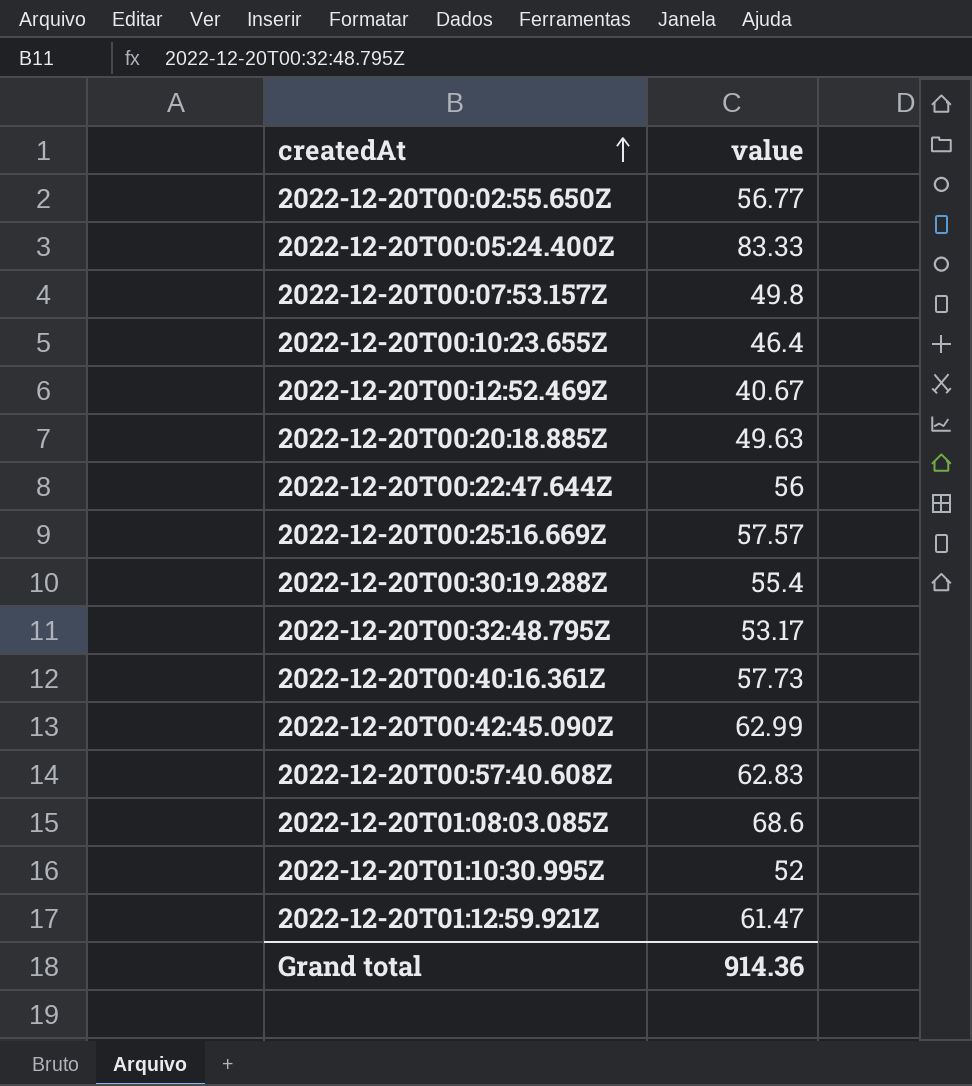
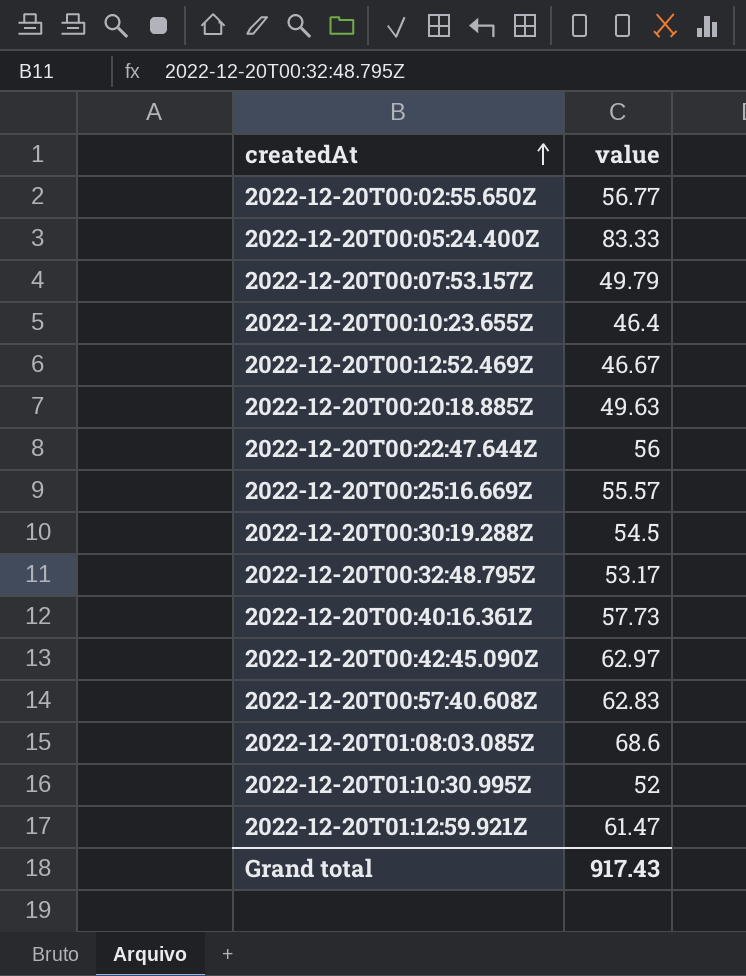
2022-12-20T00:07:53.157Z | value: 49.8 -> 49.79
2022-12-20T00:12:52.469Z | value: 40.67 -> 46.67
2022-12-20T00:25:16.669Z | value: 57.57 -> 55.57
2022-12-20T00:30:19.288Z | value: 55.4 -> 54.5
2022-12-20T00:42:45.090Z | value: 62.99 -> 62.97
Grand total | value: 914.36 -> 917.43

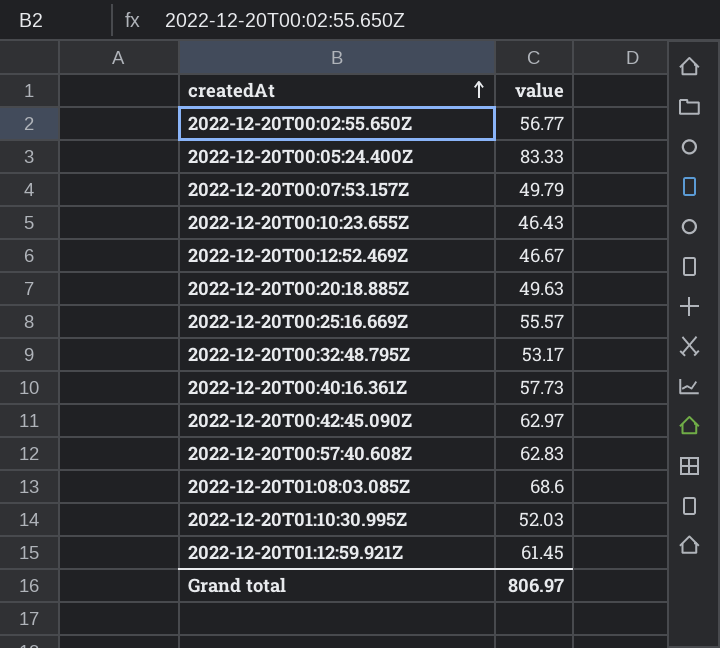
row 2022-12-20T00:22:47.644Z: 56 -> none
row 2022-12-20T00:30:19.288Z: 54.5 -> none
2022-12-20T00:10:23.655Z | value: 46.4 -> 46.43
2022-12-20T01:10:30.995Z | value: 52 -> 52.03
2022-12-20T01:12:59.921Z | value: 61.47 -> 61.45
Grand total | value: 917.43 -> 806.97

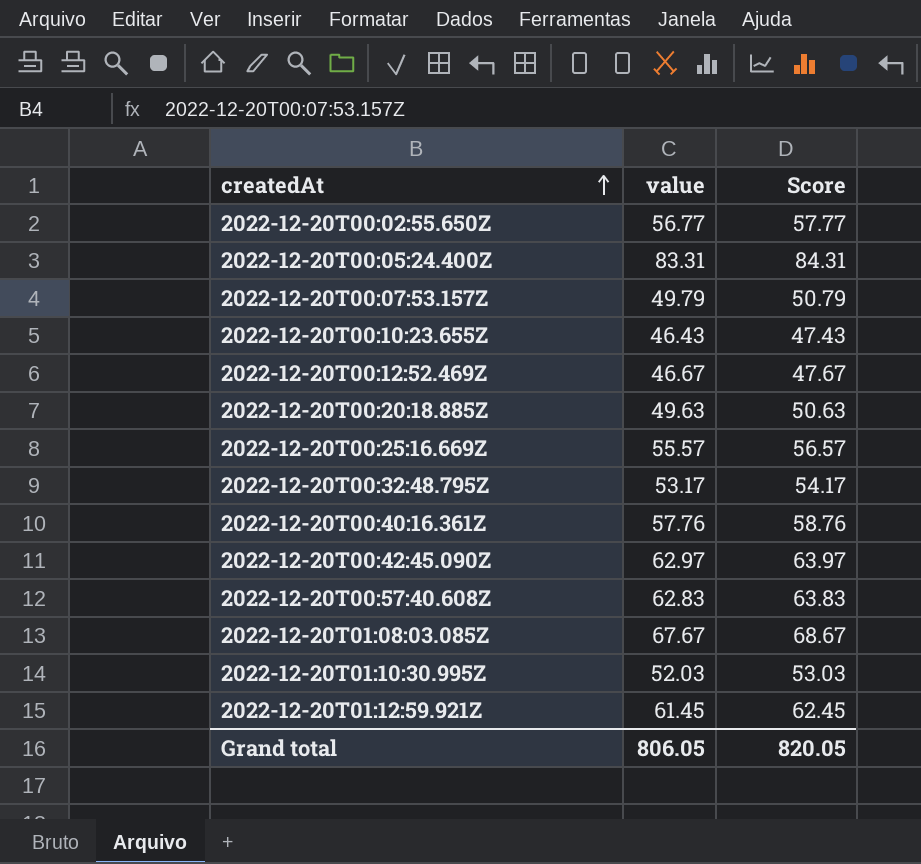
column Score | formula: none -> [value] + 1
2022-12-20T00:05:24.400Z | value: 83.33 -> 83.31
2022-12-20T00:40:16.361Z | value: 57.73 -> 57.76
2022-12-20T01:08:03.085Z | value: 68.6 -> 67.67
Grand total | value: 806.97 -> 806.05

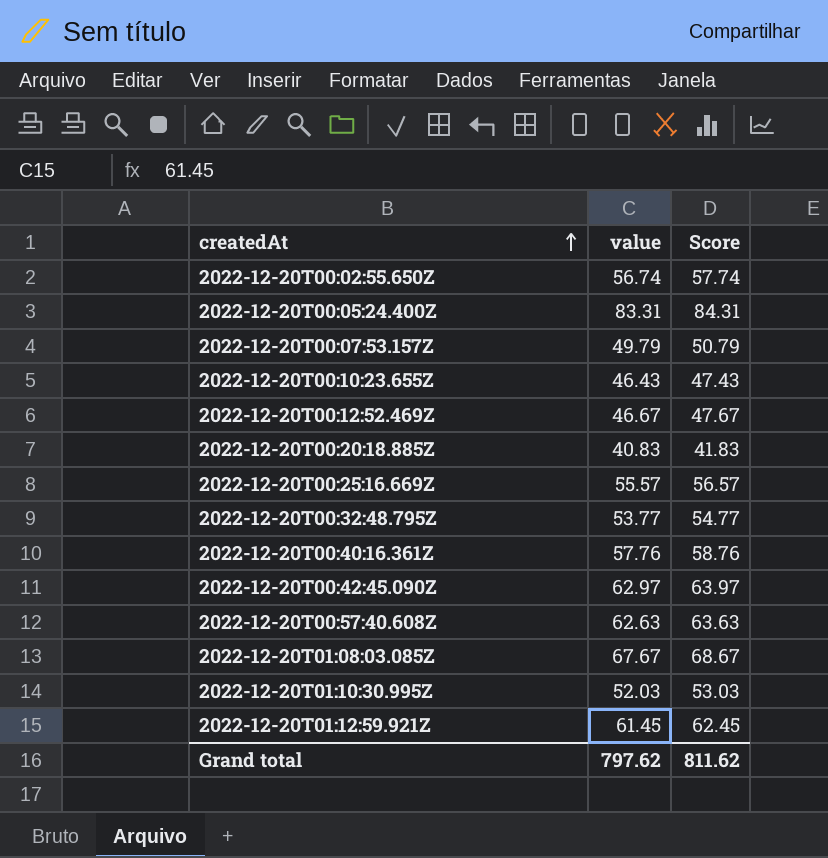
2022-12-20T00:02:55.650Z | value: 56.77 -> 56.74
2022-12-20T00:02:55.650Z | Score: 57.77 -> 57.74
2022-12-20T00:20:18.885Z | value: 49.63 -> 40.83
2022-12-20T00:20:18.885Z | Score: 50.63 -> 41.83
2022-12-20T00:32:48.795Z | value: 53.17 -> 53.77
2022-12-20T00:32:48.795Z | Score: 54.17 -> 54.77
2022-12-20T00:57:40.608Z | value: 62.83 -> 62.63
2022-12-20T00:57:40.608Z | Score: 63.83 -> 63.63
Grand total | value: 806.05 -> 797.62
Grand total | Score: 820.05 -> 811.62

